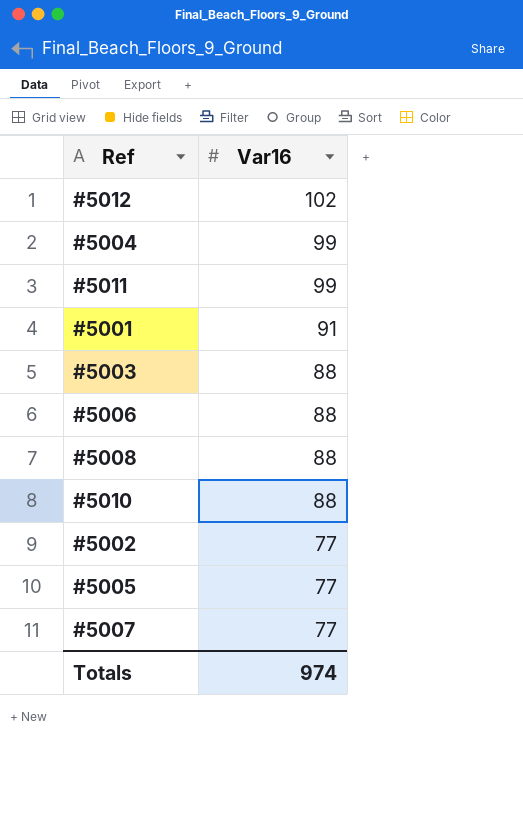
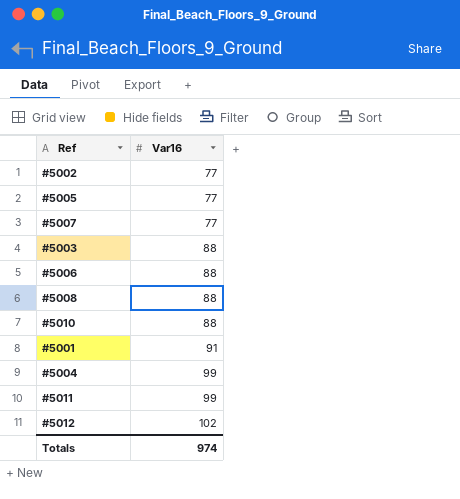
row order: Var16 descending -> Var16 ascending

